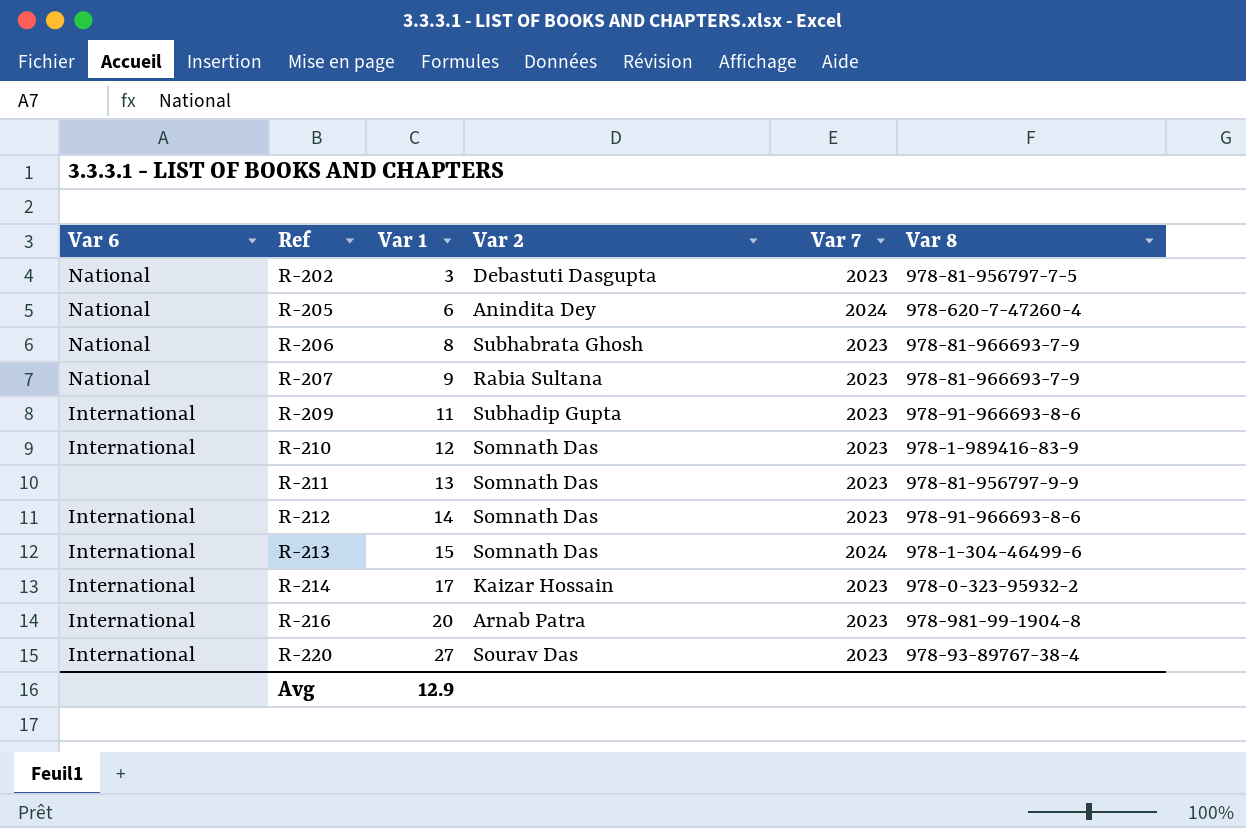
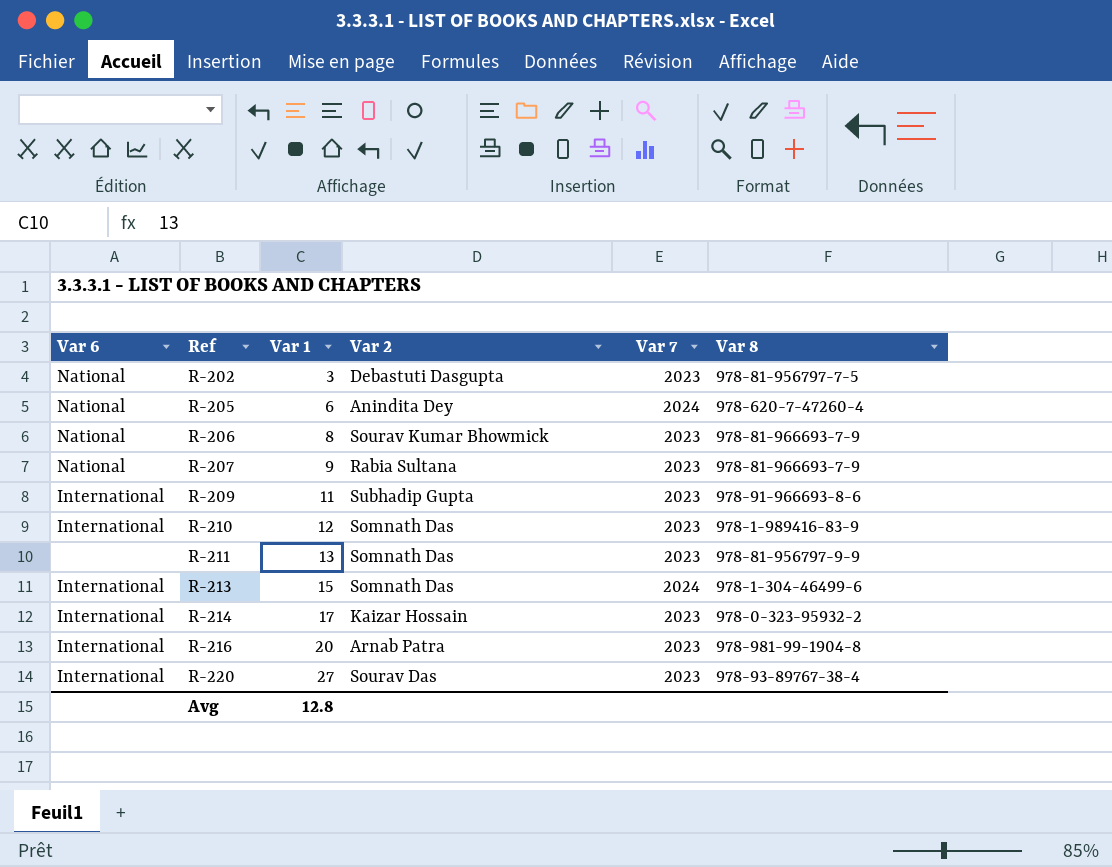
row R-212: International | 14 | Somnath Das | 2023 | 978-91-966693-8-6 -> none
R-206 | Var 2: Subhabrata Ghosh -> Sourav Kumar Bhowmick
Avg | Var 1: 12.9 -> 12.8

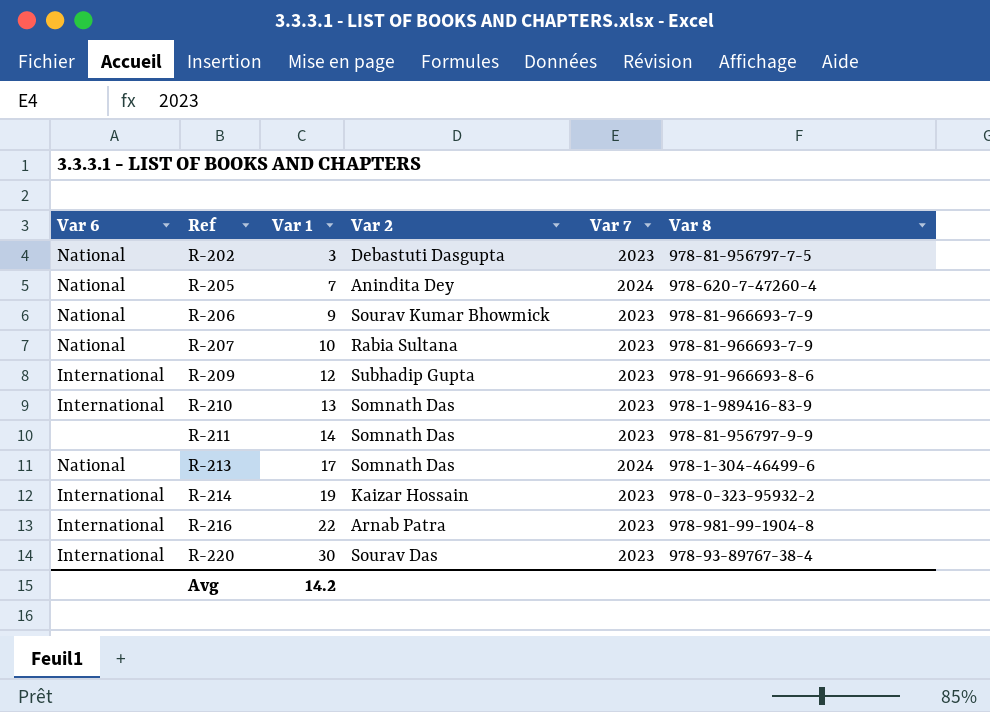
R-205 | Var 1: 6 -> 7
R-206 | Var 1: 8 -> 9
R-207 | Var 1: 9 -> 10
R-209 | Var 1: 11 -> 12
R-210 | Var 1: 12 -> 13
R-211 | Var 1: 13 -> 14
R-213 | Var 6: International -> National
R-213 | Var 1: 15 -> 17
R-214 | Var 1: 17 -> 19
R-216 | Var 1: 20 -> 22
R-220 | Var 1: 27 -> 30
Avg | Var 1: 12.8 -> 14.2

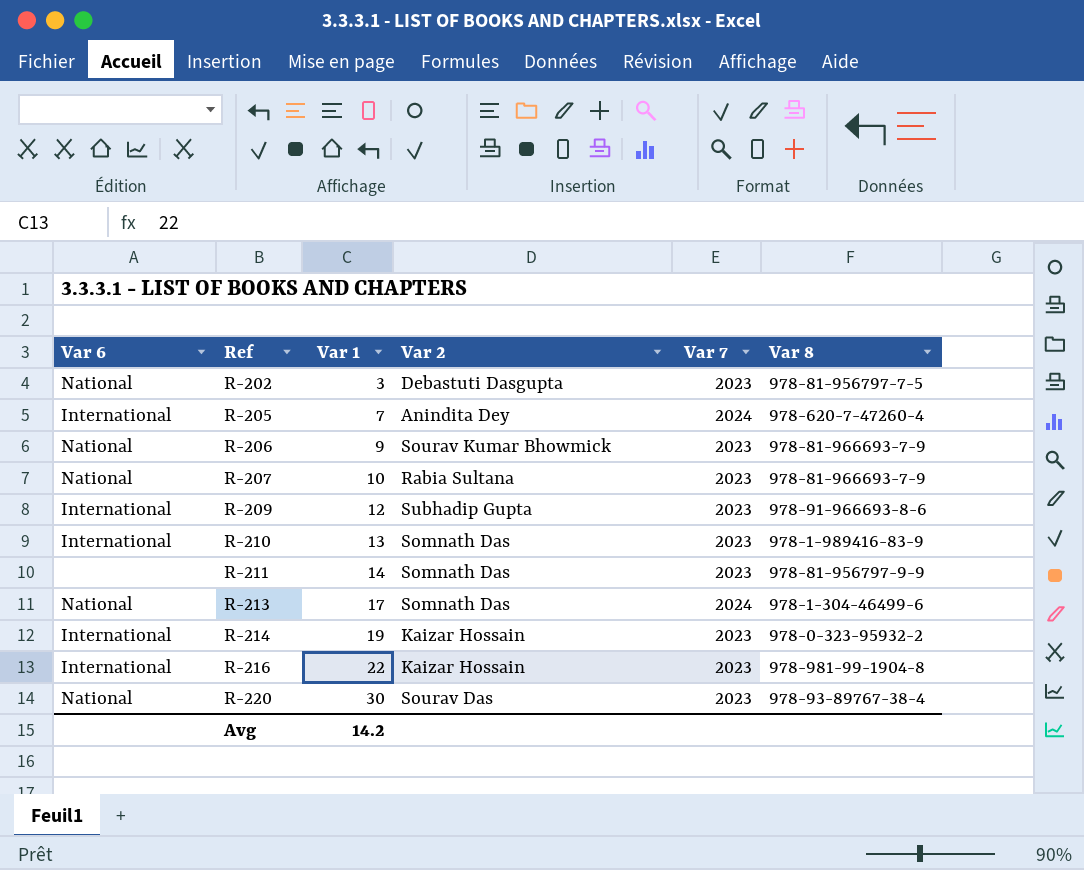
R-205 | Var 6: National -> International
R-216 | Var 2: Arnab Patra -> Kaizar Hossain
R-220 | Var 6: International -> National

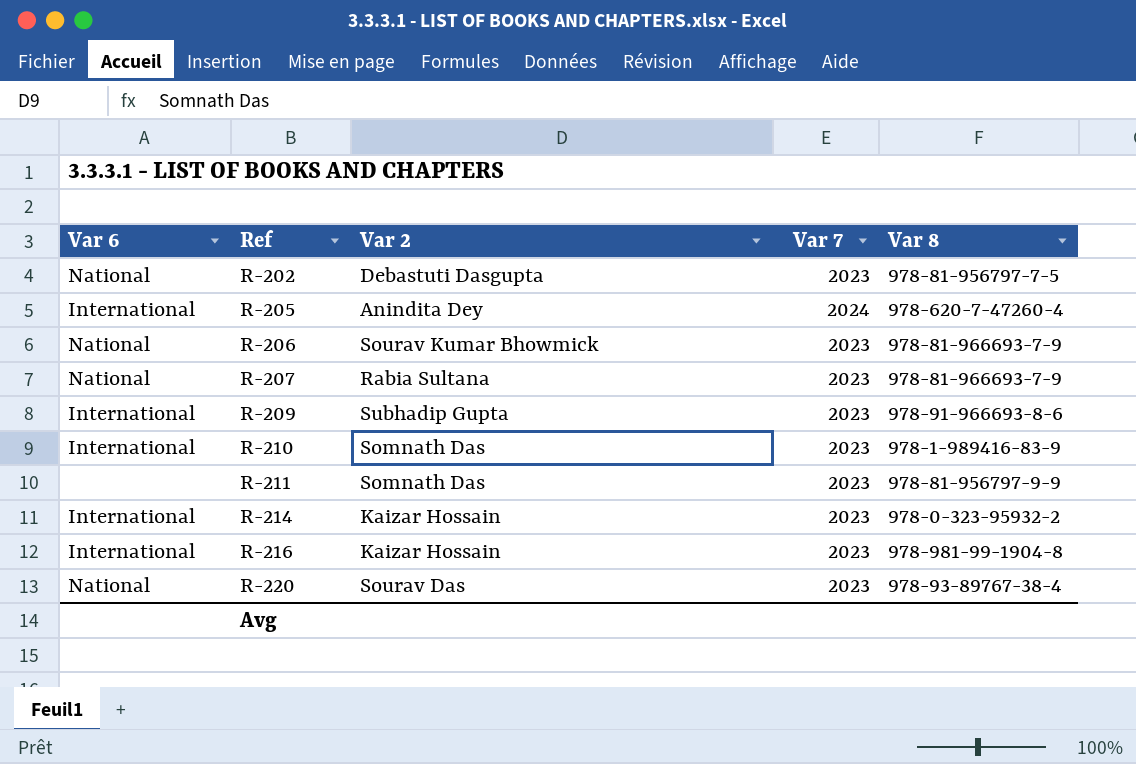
column Var 1 | position: 3 -> none
row R-213: National | 17 | Somnath Das | 2024 | 978-1-304-46499-6 -> none

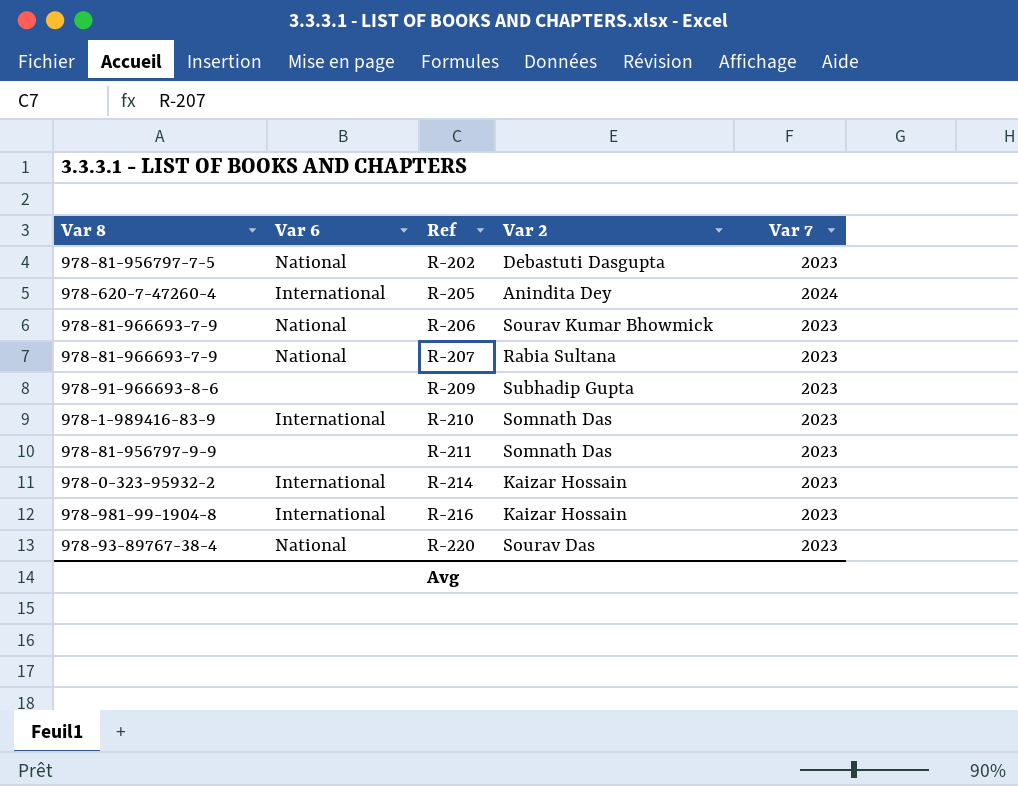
column Var 8 | position: 5 -> 1
R-209 | Var 6: International -> none

